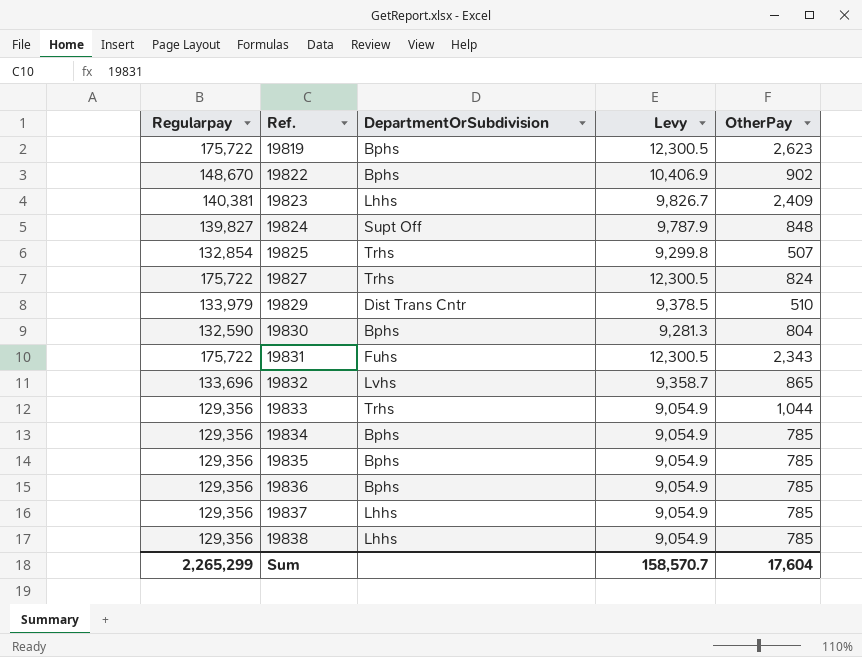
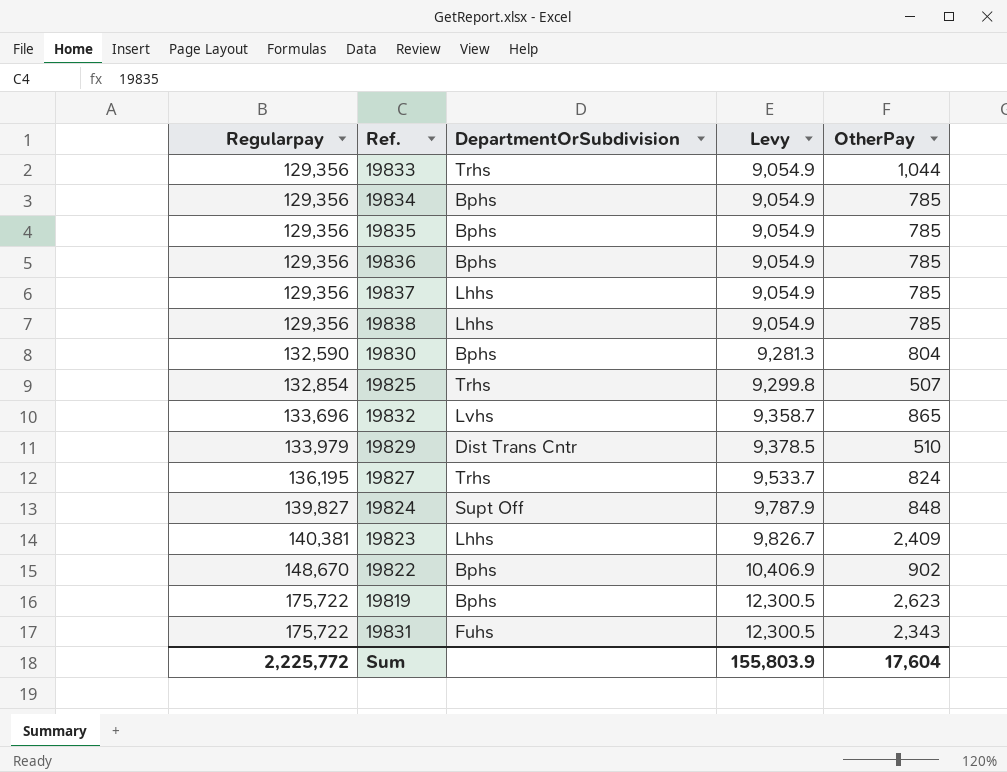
row order: Ref. ascending -> Regularpay ascending
19827 | Regularpay: 175,722 -> 136,195
19827 | Levy: 12,300.5 -> 9,533.7
Sum | Regularpay: 2,265,299 -> 2,225,772
Sum | Levy: 158,570.7 -> 155,803.9

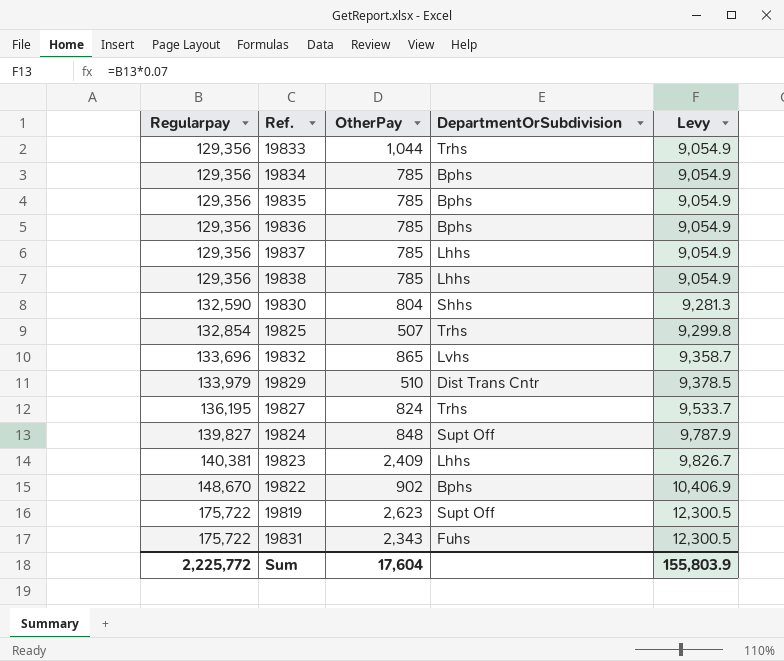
column OtherPay | position: 5 -> 3
19830 | DepartmentOrSubdivision: Bphs -> Shhs
19819 | DepartmentOrSubdivision: Bphs -> Supt Off

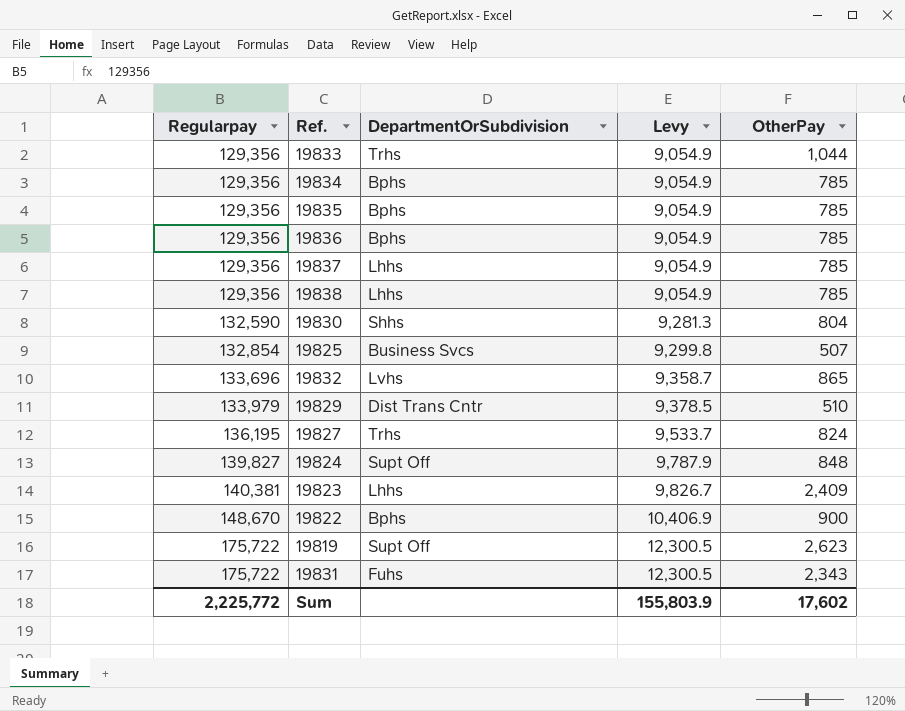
column OtherPay | position: 3 -> 5
19825 | DepartmentOrSubdivision: Trhs -> Business Svcs
19822 | OtherPay: 902 -> 900
Sum | OtherPay: 17,604 -> 17,602

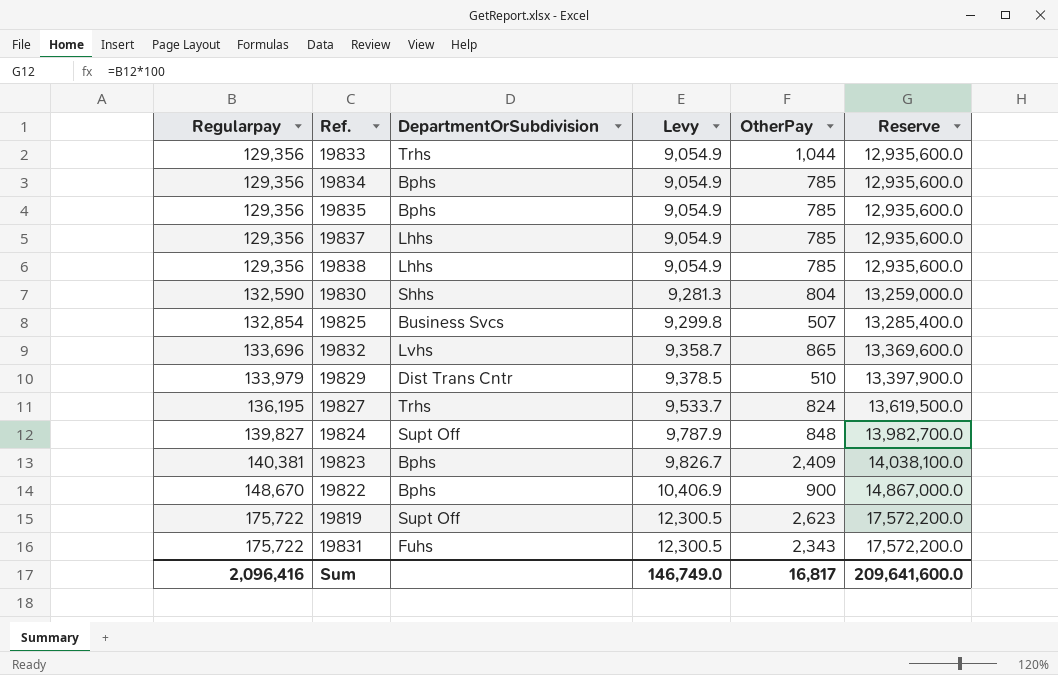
column Reserve | formula: none -> [Regularpay] * 100
row 19836: 129,356 | Bphs | 9,054.9 | 785 -> none
19823 | DepartmentOrSubdivision: Lhhs -> Bphs
Sum | Regularpay: 2,225,772 -> 2,096,416
Sum | Levy: 155,803.9 -> 146,749.0
Sum | OtherPay: 17,602 -> 16,817

